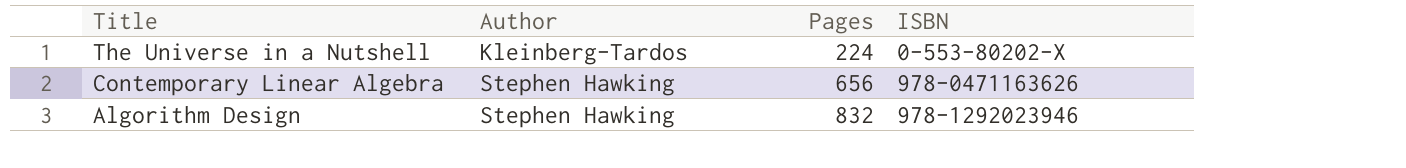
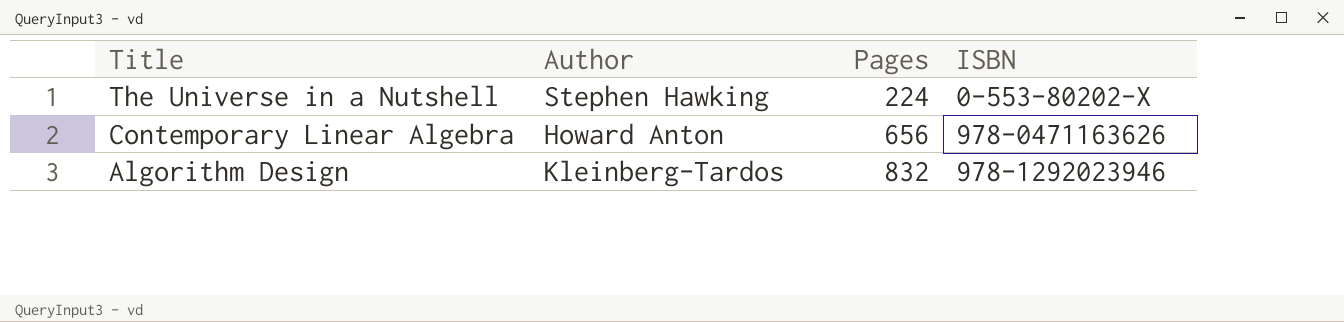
The Universe in a Nutshell | Author: Kleinberg-Tardos -> Stephen Hawking
Contemporary Linear Algebra | Author: Stephen Hawking -> Howard Anton
Algorithm Design | Author: Stephen Hawking -> Kleinberg-Tardos

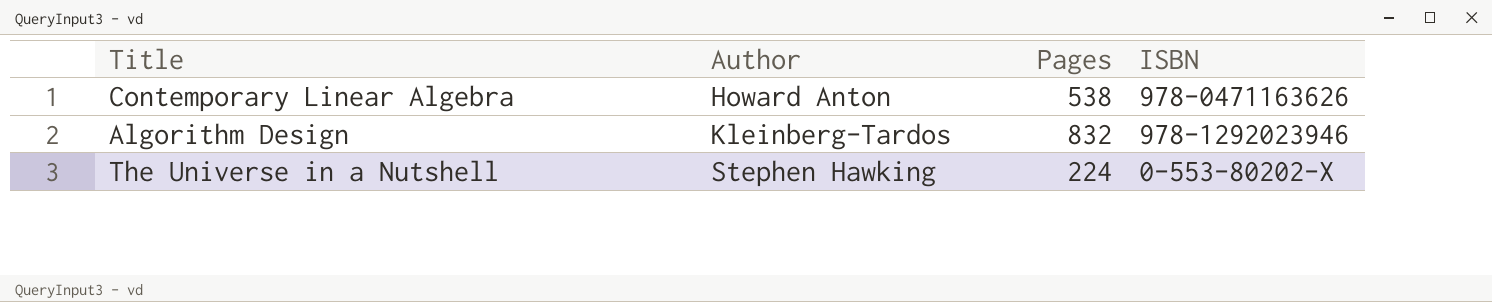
row order: Title descending -> Author ascending
Contemporary Linear Algebra | Pages: 656 -> 538

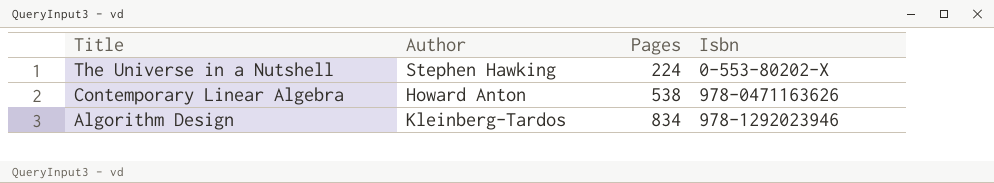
row order: Author ascending -> Title descending
column name: ISBN -> Isbn
Algorithm Design | Pages: 832 -> 834

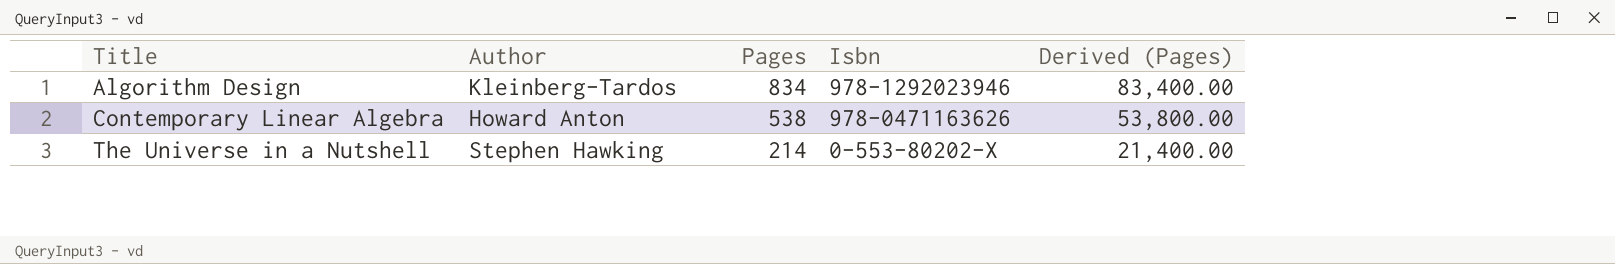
row order: Title descending -> Title ascending
column Derived (Pages) | formula: none -> [Pages] * 100
The Universe in a Nutshell | Pages: 224 -> 214

